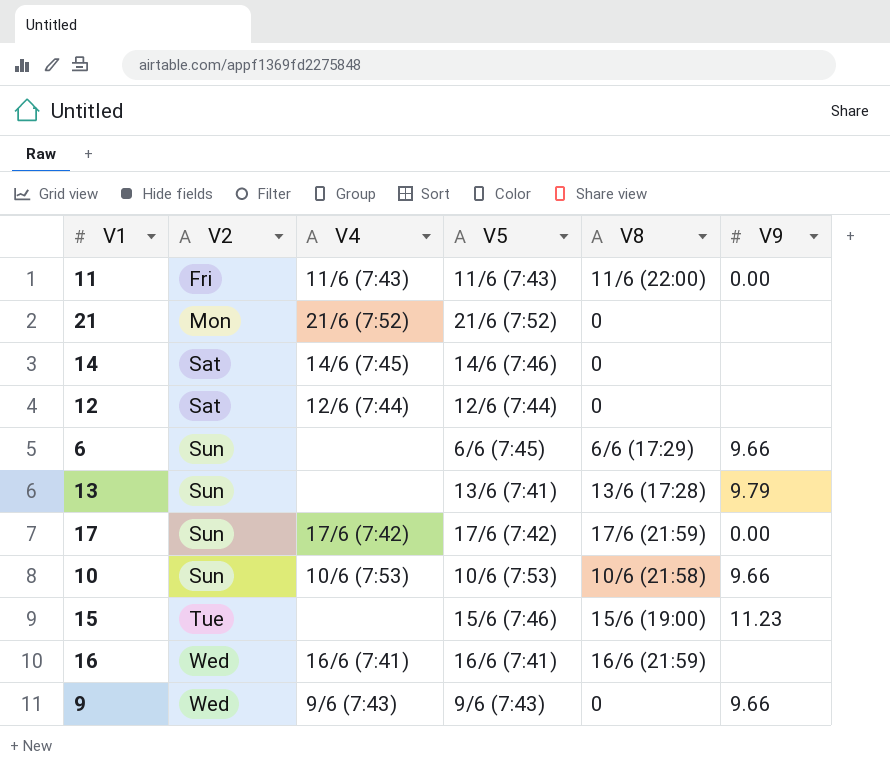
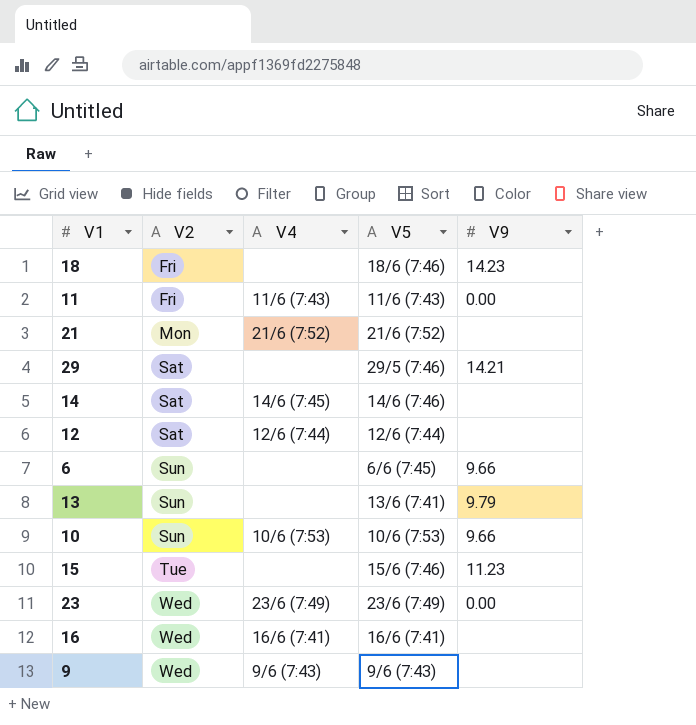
column V8 | position: 5 -> none
row 17: Sun | 17/6 (7:42) | 17/6 (7:42) | 17/6 (21:59) | 0.00 -> none
row 18: none -> Fri | none | 18/6 (7:46) | 14.23
row 29: none -> Sat | none | 29/5 (7:46) | 14.21
row 23: none -> Wed | 23/6 (7:49) | 23/6 (7:49) | 0.00
9 | V9: 9.66 -> none

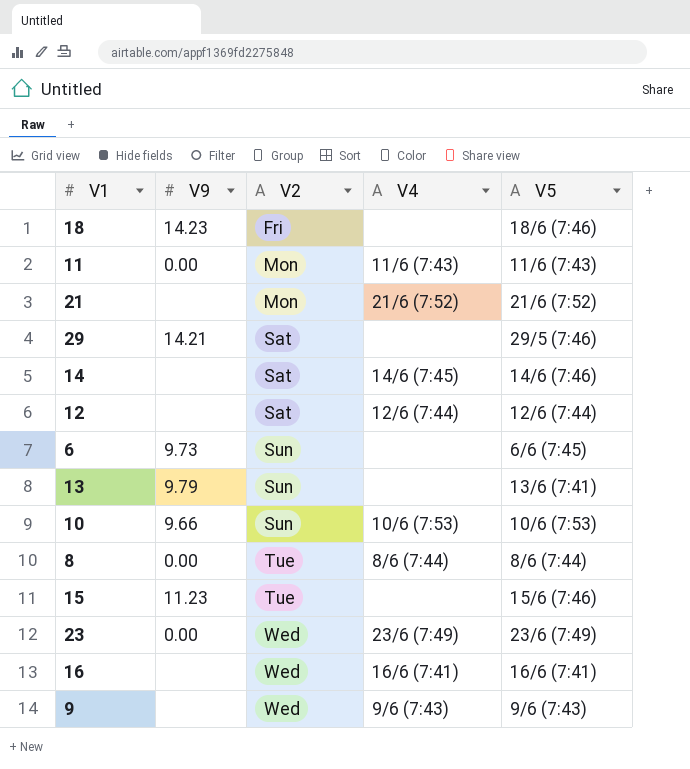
column V9 | position: 5 -> 2
11 | V2: Fri -> Mon
6 | V9: 9.66 -> 9.73
row 8: none -> 0.00 | Tue | 8/6 (7:44) | 8/6 (7:44)

